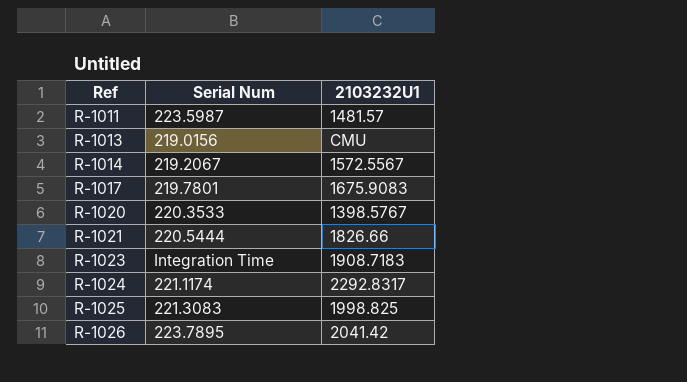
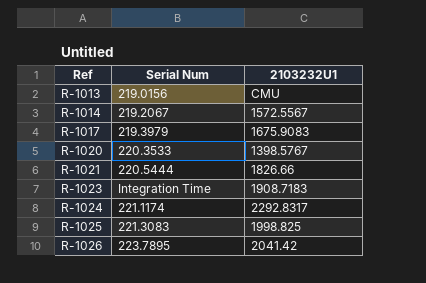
row R-1011: 223.5987 | 1481.57 -> none
R-1017 | Serial Num: 219.7801 -> 219.3979

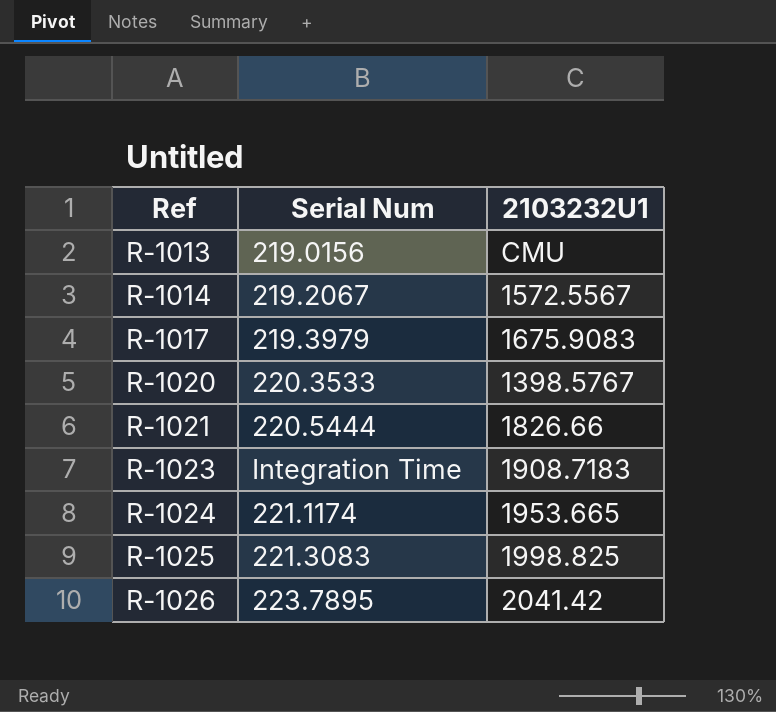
R-1024 | 2103232U1: 2292.8317 -> 1953.665

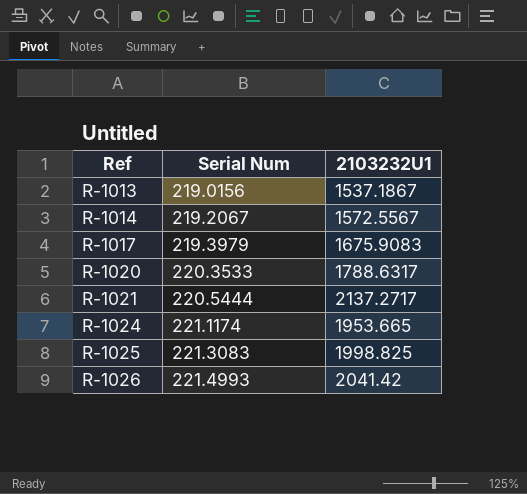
row R-1023: Integration Time | 1908.7183 -> none
R-1013 | 2103232U1: CMU -> 1537.1867
R-1020 | 2103232U1: 1398.5767 -> 1788.6317
R-1021 | 2103232U1: 1826.66 -> 2137.2717
R-1026 | Serial Num: 223.7895 -> 221.4993

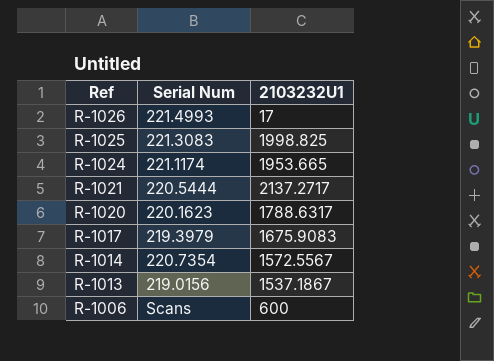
row order: Ref ascending -> Ref descending
R-1026 | 2103232U1: 2041.42 -> 17
R-1020 | Serial Num: 220.3533 -> 220.1623
R-1014 | Serial Num: 219.2067 -> 220.7354
row R-1006: none -> Scans | 600

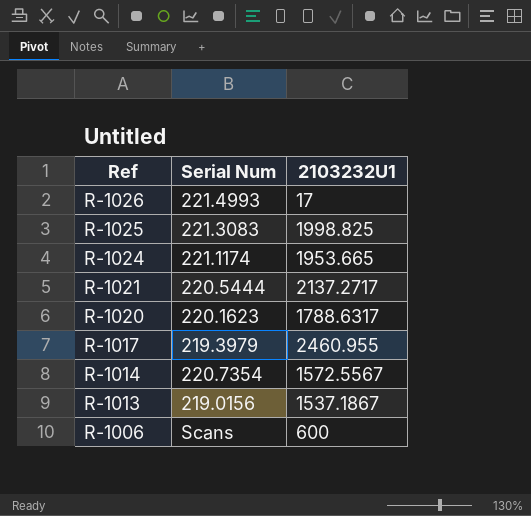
R-1017 | 2103232U1: 1675.9083 -> 2460.955

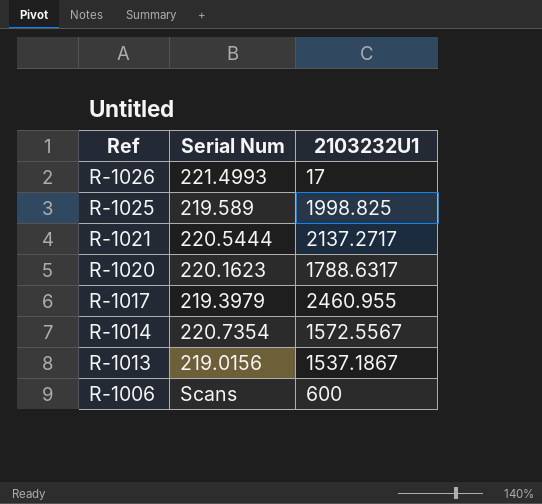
row R-1024: 221.1174 | 1953.665 -> none
R-1025 | Serial Num: 221.3083 -> 219.589

